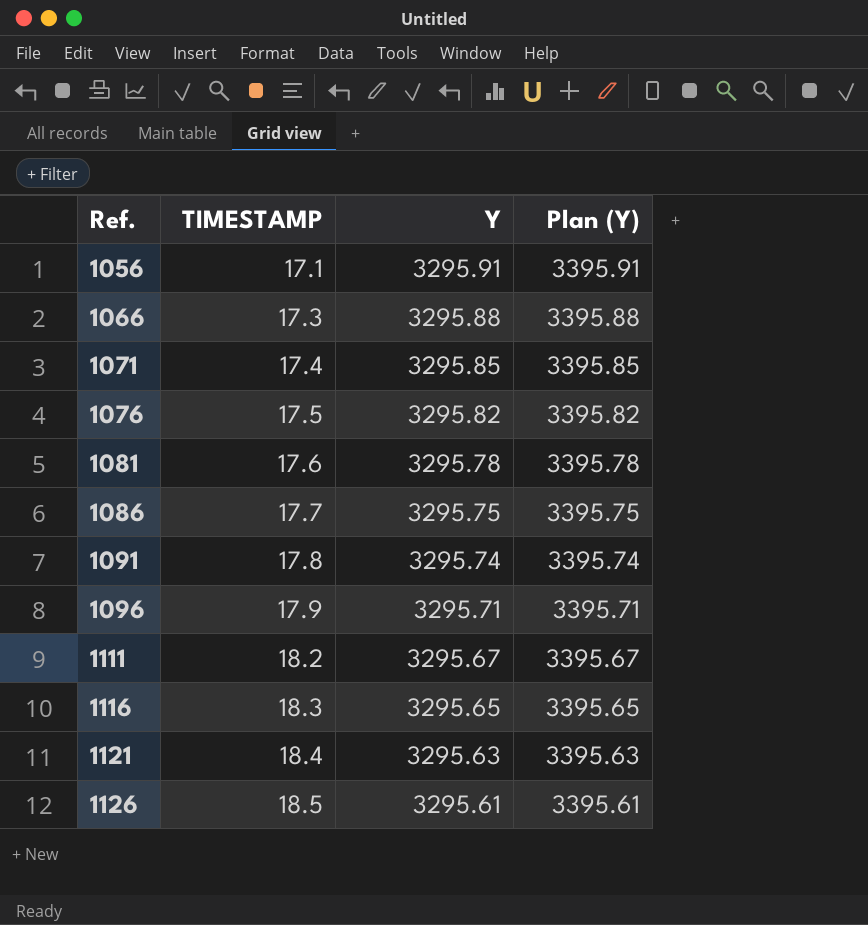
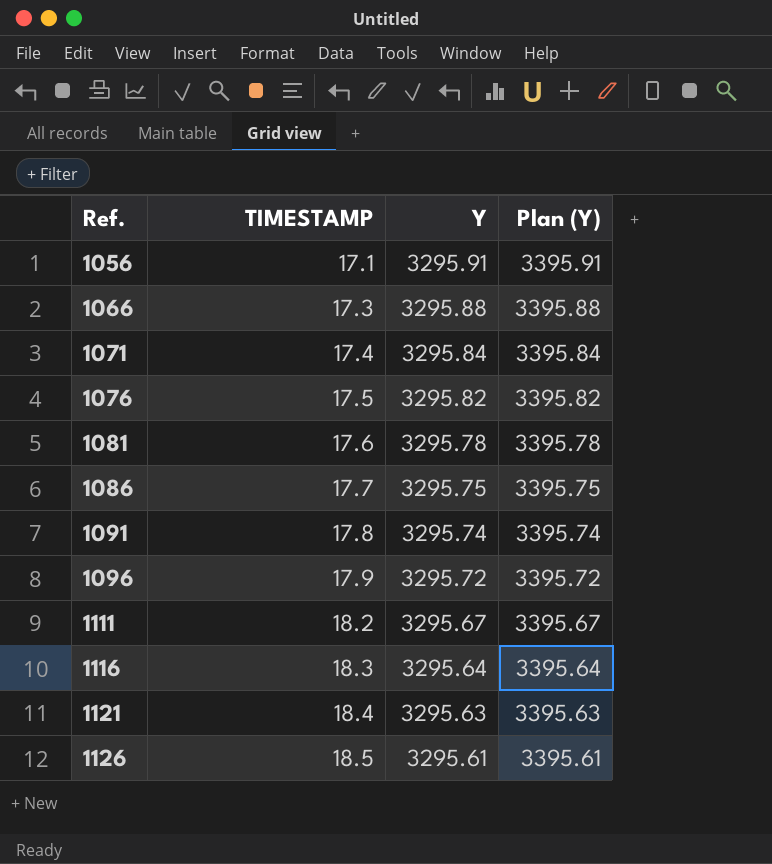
1071 | Y: 3295.85 -> 3295.84
1071 | Plan (Y): 3395.85 -> 3395.84
1096 | Y: 3295.71 -> 3295.72
1096 | Plan (Y): 3395.71 -> 3395.72
1116 | Y: 3295.65 -> 3295.64
1116 | Plan (Y): 3395.65 -> 3395.64

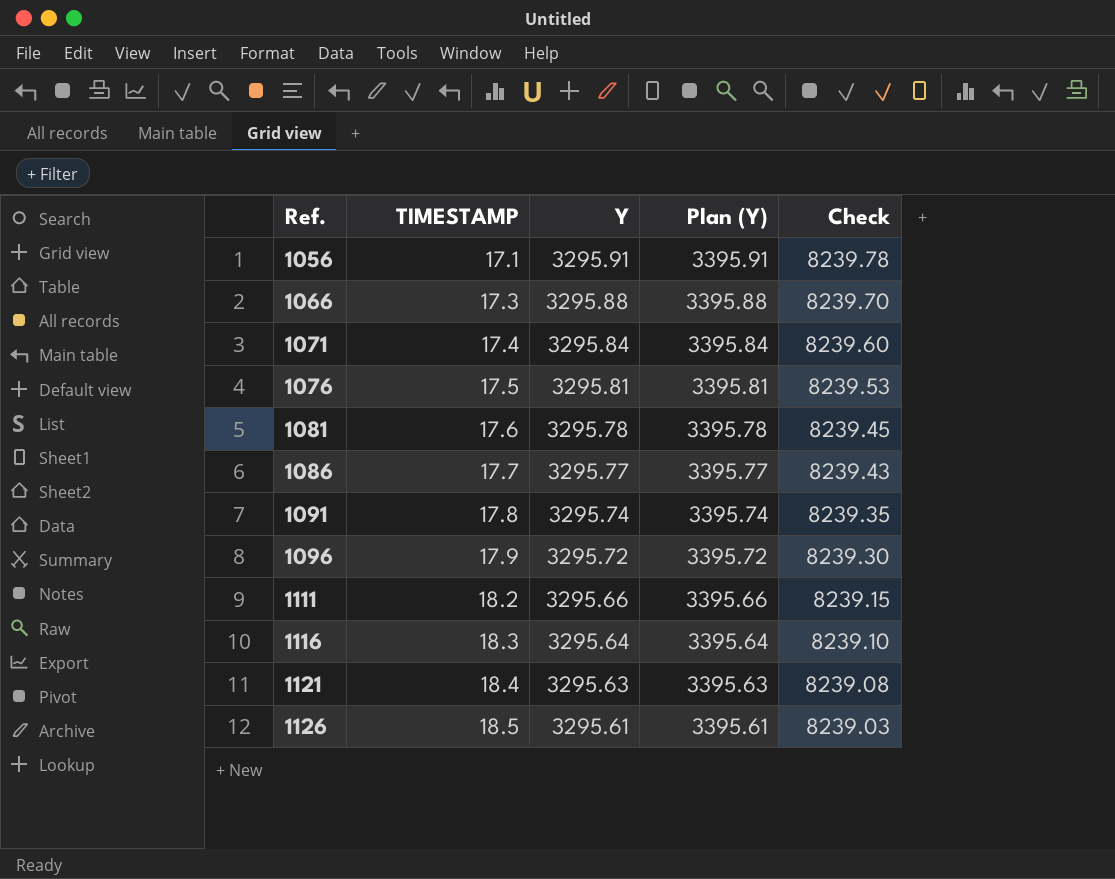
column Check | formula: none -> [Y] * 2.5
1076 | Y: 3295.82 -> 3295.81
1076 | Plan (Y): 3395.82 -> 3395.81
1086 | Y: 3295.75 -> 3295.77
1086 | Plan (Y): 3395.75 -> 3395.77
1111 | Y: 3295.67 -> 3295.66
1111 | Plan (Y): 3395.67 -> 3395.66

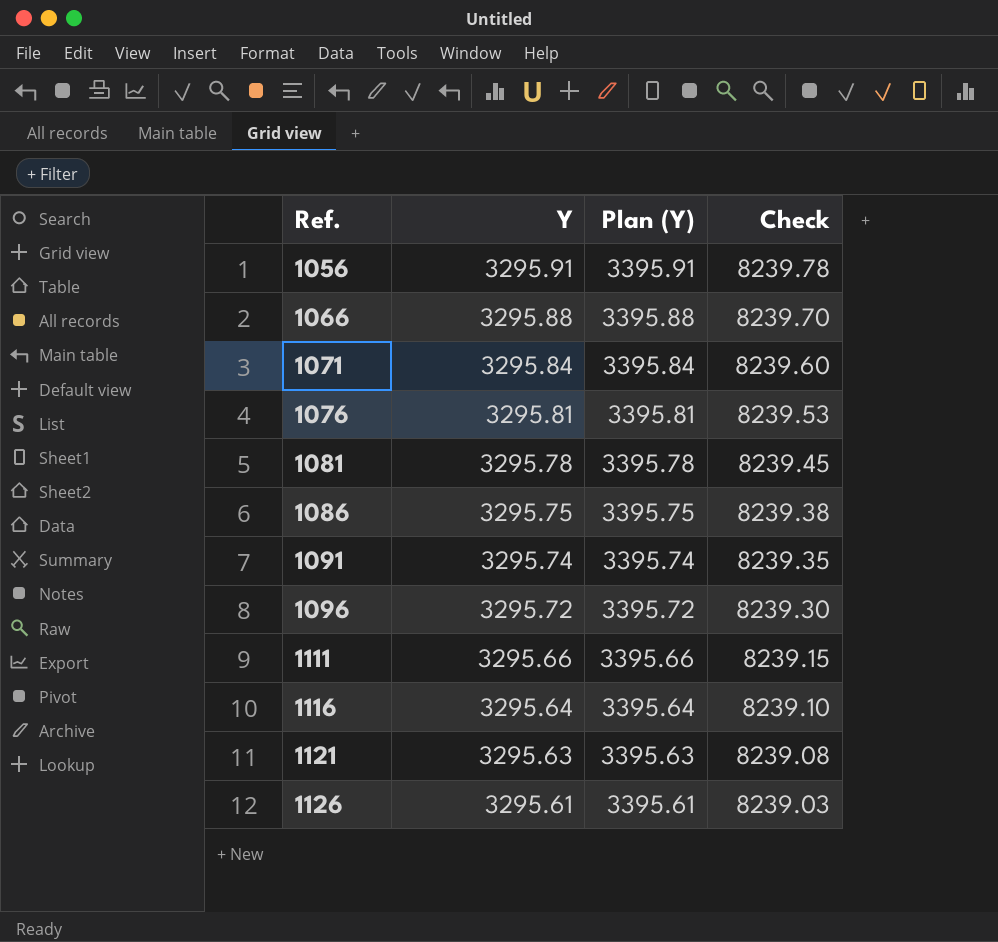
column TIMESTAMP | position: 2 -> none
1086 | Y: 3295.77 -> 3295.75
1086 | Plan (Y): 3395.77 -> 3395.75
1086 | Check: 8239.43 -> 8239.38

